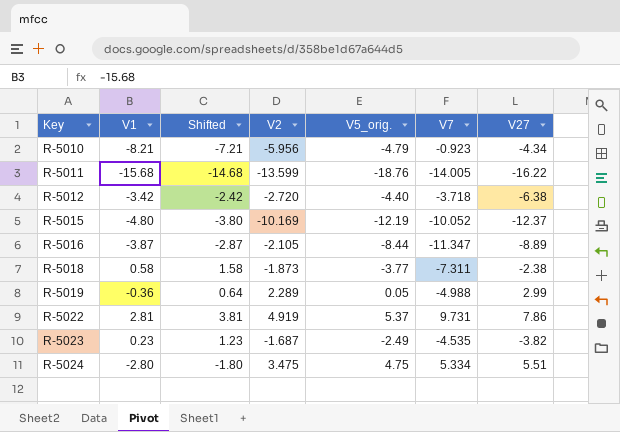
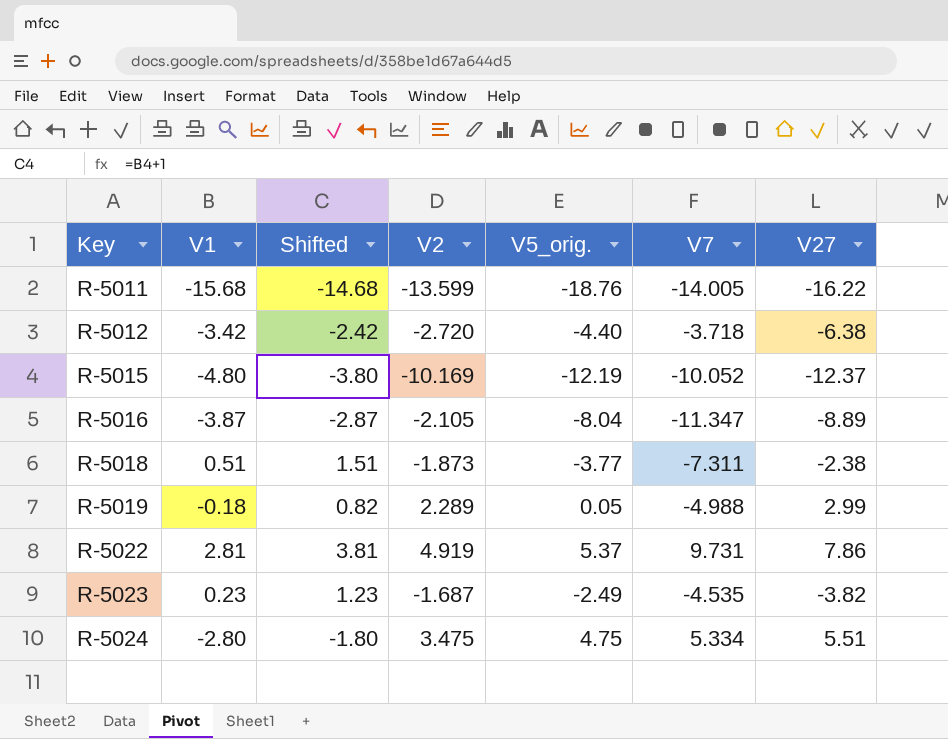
row R-5010: -8.21 | -7.21 | -5.956 | -4.79 | -0.923 | -4.34 -> none
R-5016 | V5_orig.: -8.44 -> -8.04
R-5018 | V1: 0.58 -> 0.51
R-5018 | Shifted: 1.58 -> 1.51
R-5019 | V1: -0.36 -> -0.18
R-5019 | Shifted: 0.64 -> 0.82

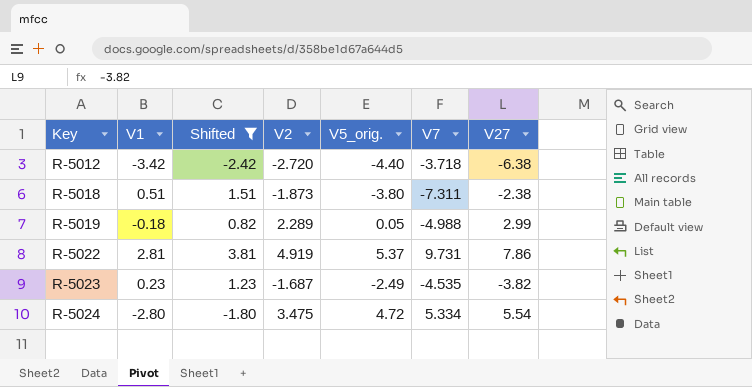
filter: none -> Shifted >= -2.42
R-5018 | V5_orig.: -3.77 -> -3.80
R-5024 | V5_orig.: 4.75 -> 4.72
R-5024 | V27: 5.51 -> 5.54

